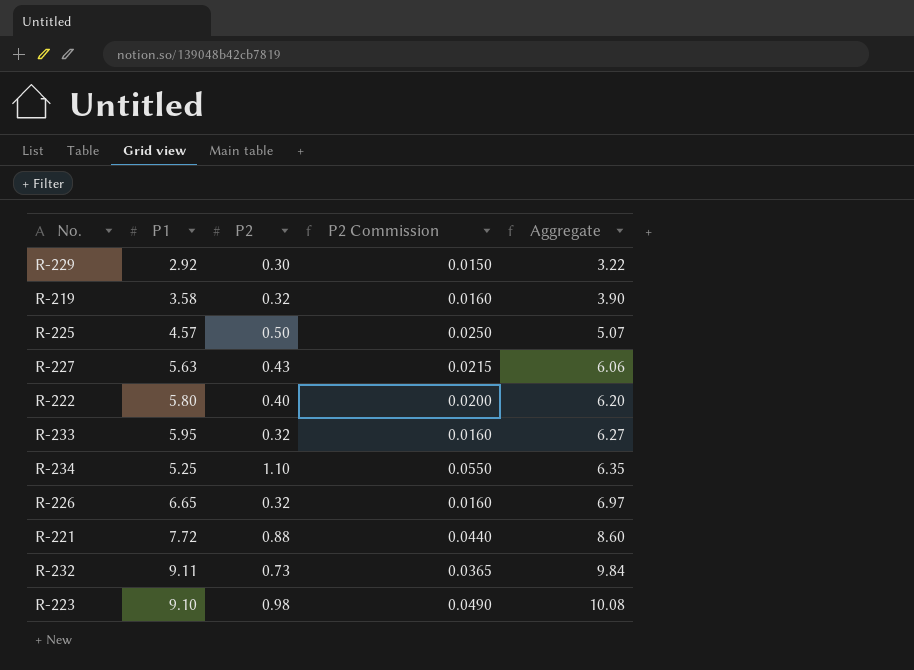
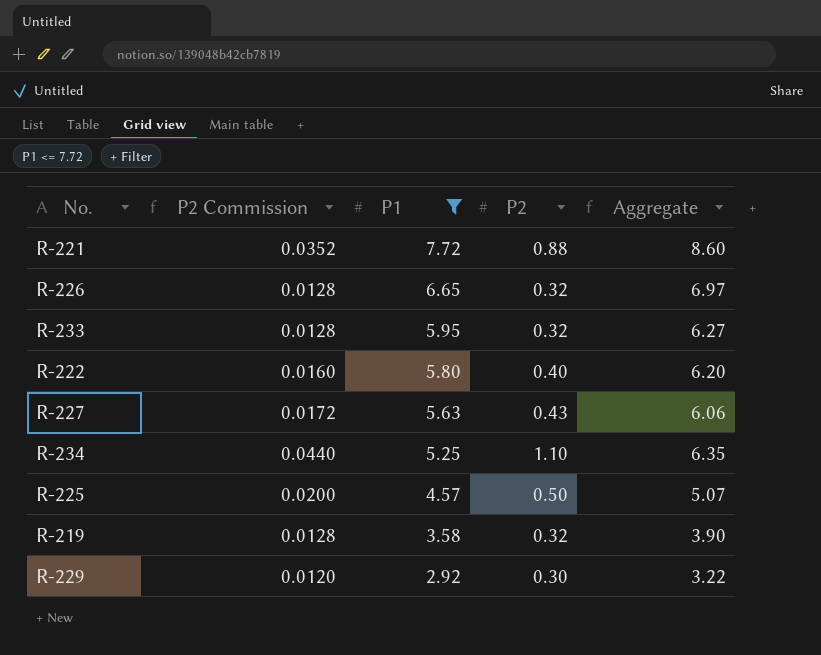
filter: none -> P1 <= 7.72
row order: Aggregate ascending -> P1 descending
column P2 Commission | formula: [P2] * 0.05 -> [P2] * 0.04
column P2 Commission | position: 4 -> 2

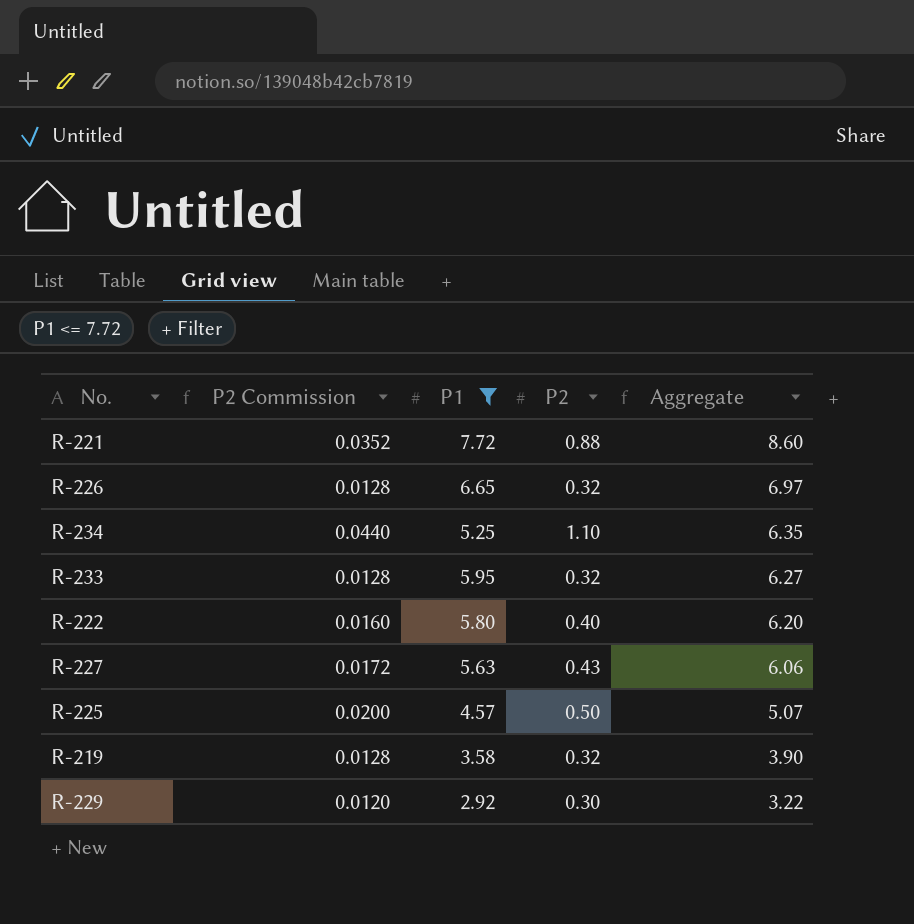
row order: P1 descending -> Aggregate descending

